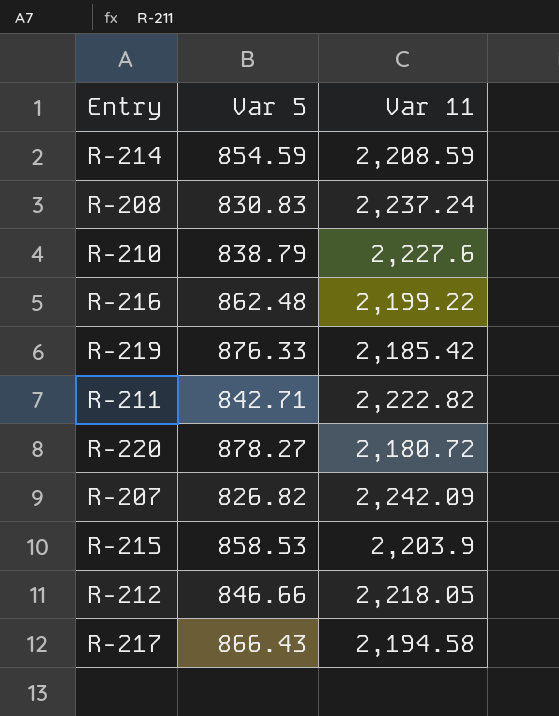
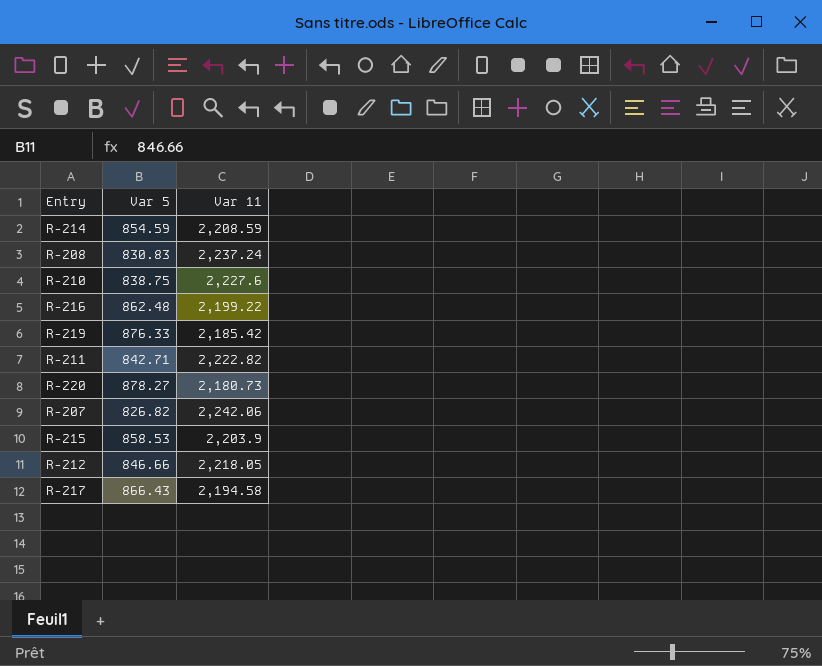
R-210 | Var 5: 838.79 -> 838.75
R-220 | Var 11: 2,180.72 -> 2,180.73
R-207 | Var 11: 2,242.09 -> 2,242.06

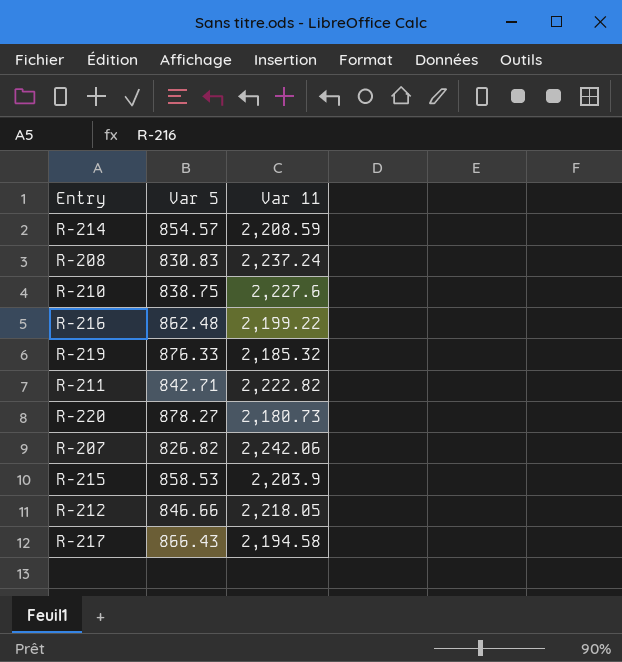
R-214 | Var 5: 854.59 -> 854.57
R-219 | Var 11: 2,185.42 -> 2,185.32

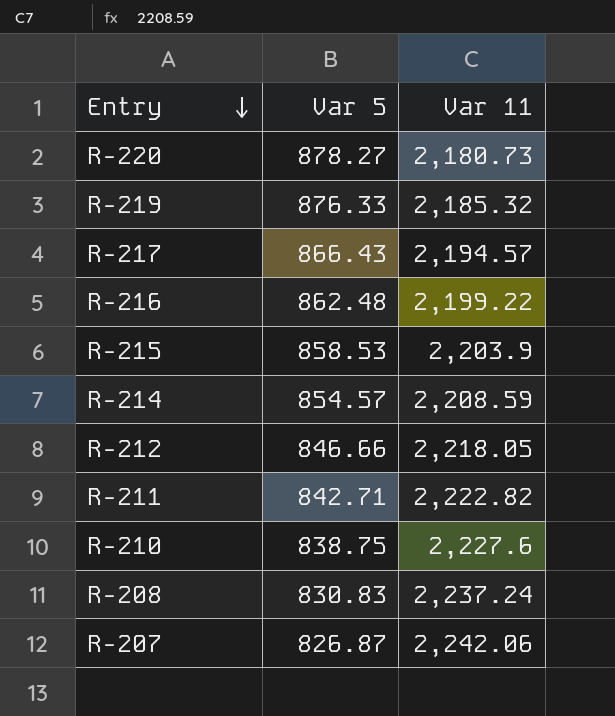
row order: none -> Entry descending
R-217 | Var 11: 2,194.58 -> 2,194.57
R-207 | Var 5: 826.82 -> 826.87

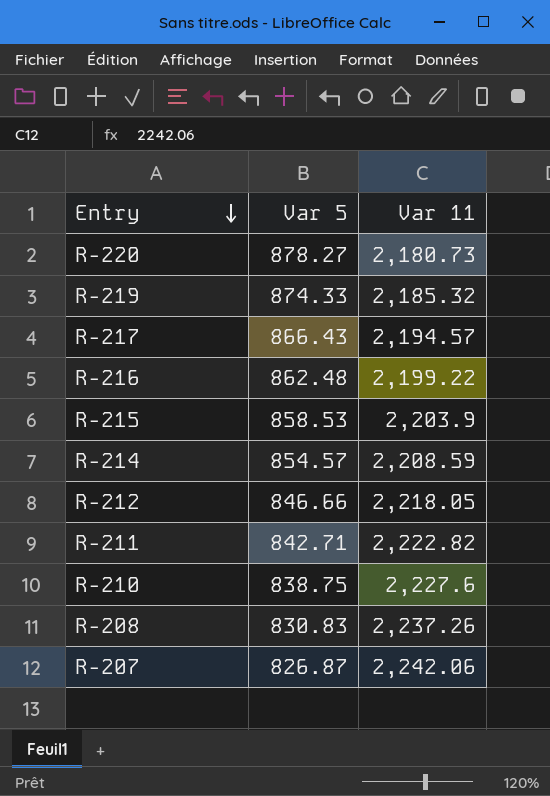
R-219 | Var 5: 876.33 -> 874.33
R-208 | Var 11: 2,237.24 -> 2,237.26

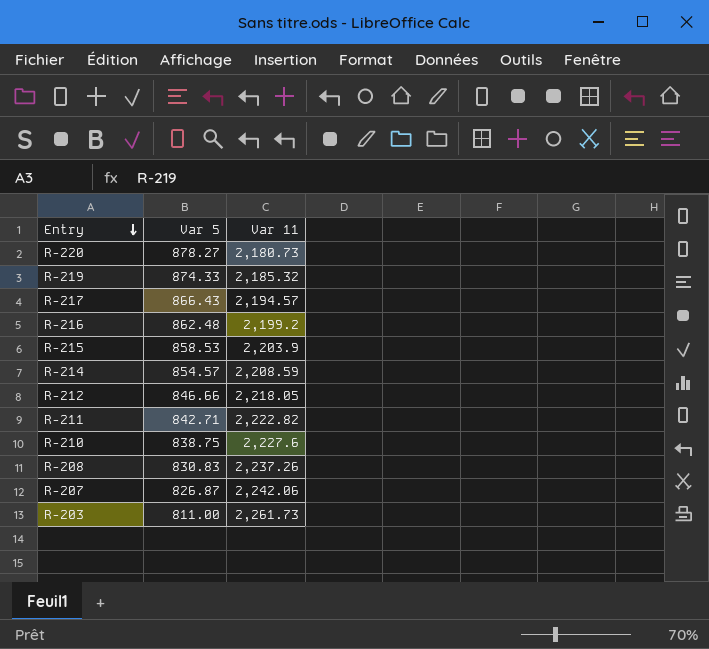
R-216 | Var 11: 2,199.22 -> 2,199.2
row R-203: none -> 811.00 | 2,261.73

